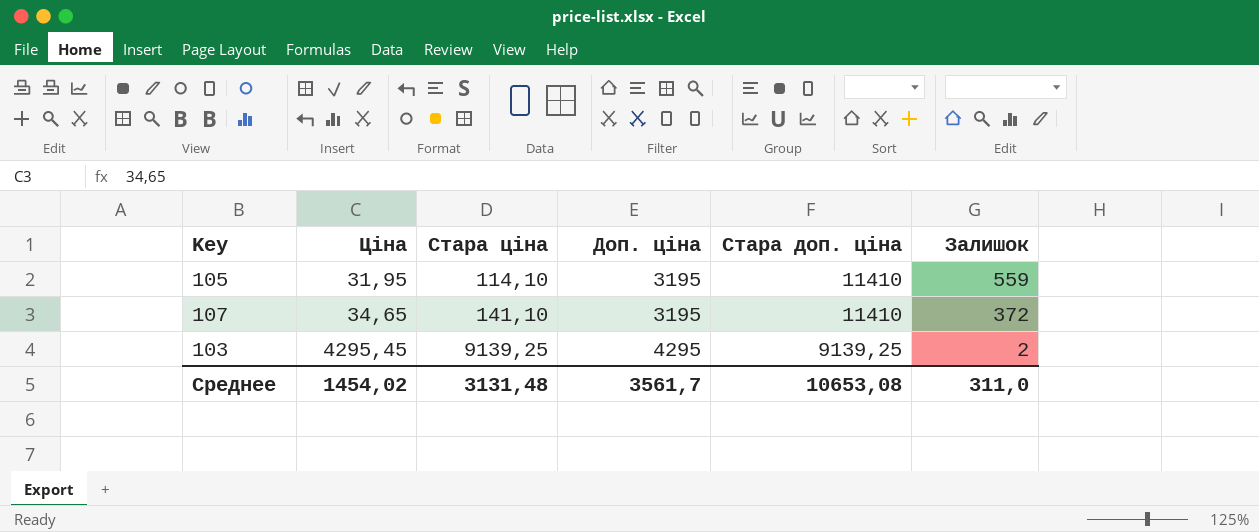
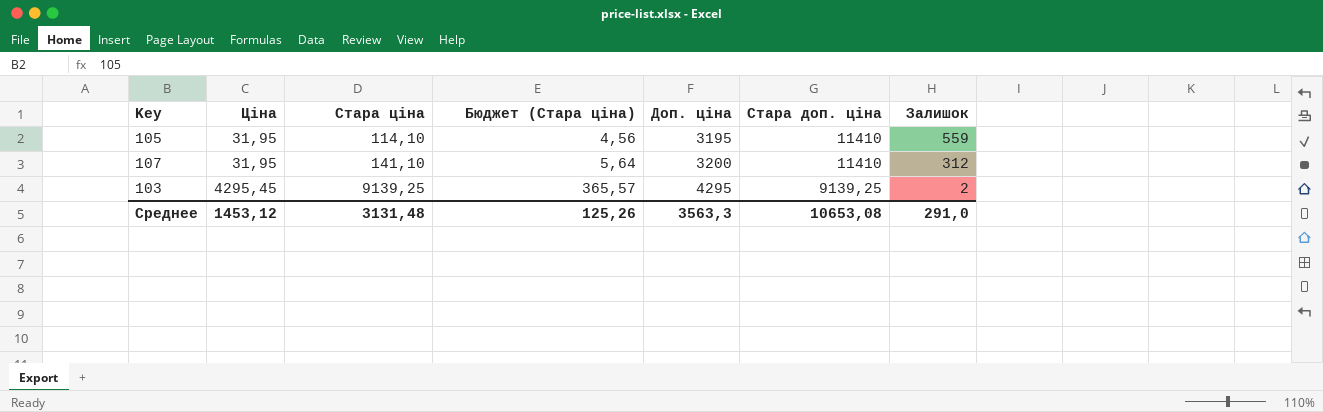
column Бюджет (Стара ціна) | formula: none -> [Стара ціна] * 0,04
107 | Ціна: 34,65 -> 31,95
107 | Доп. ціна: 3195 -> 3200
107 | Залишок: 372 -> 312
Среднее | Ціна: 1454,02 -> 1453,12
Среднее | Доп. ціна: 3561,7 -> 3563,3
Среднее | Залишок: 311,0 -> 291,0

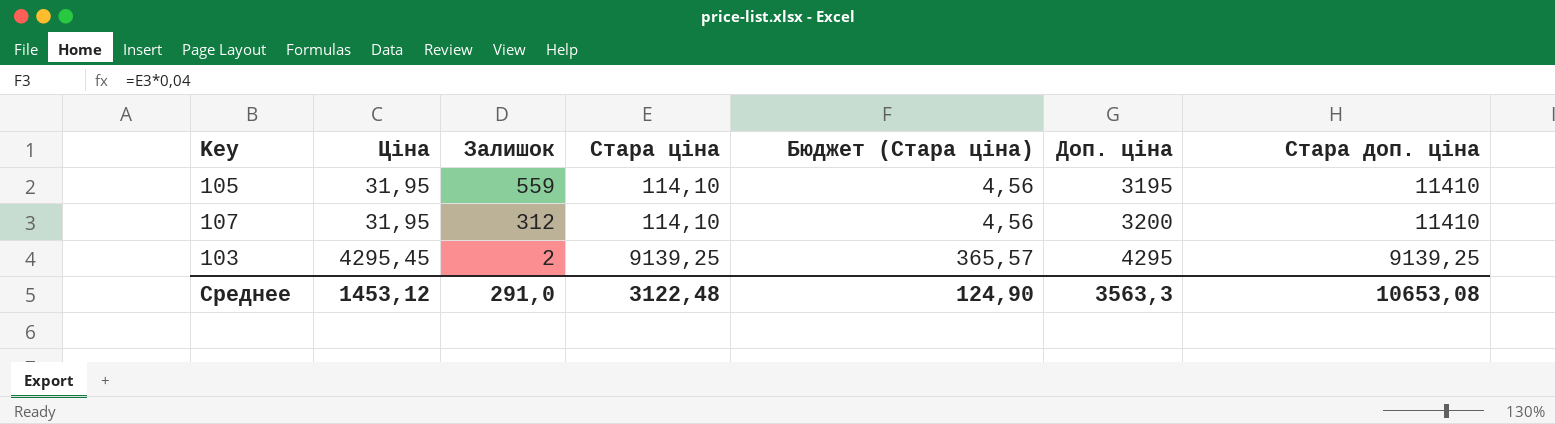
column Залишок | position: 7 -> 3
107 | Стара ціна: 141,10 -> 114,10
107 | Бюджет (Стара ціна): 5,64 -> 4,56
Среднее | Стара ціна: 3131,48 -> 3122,48
Среднее | Бюджет (Стара ціна): 125,26 -> 124,90

